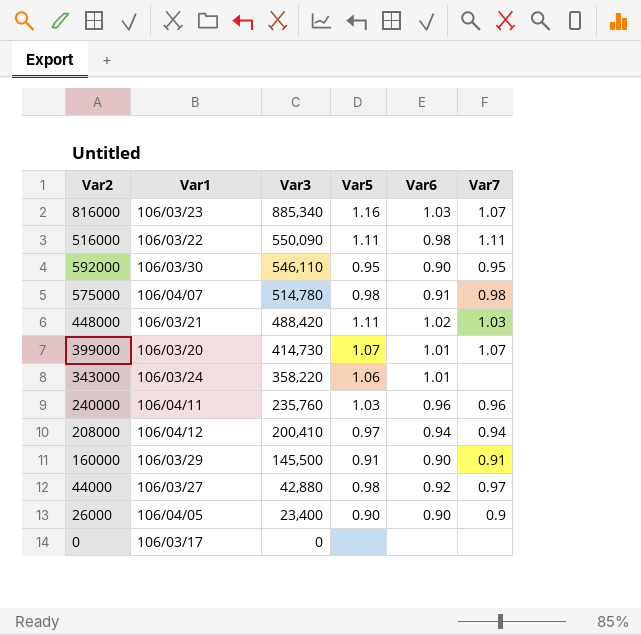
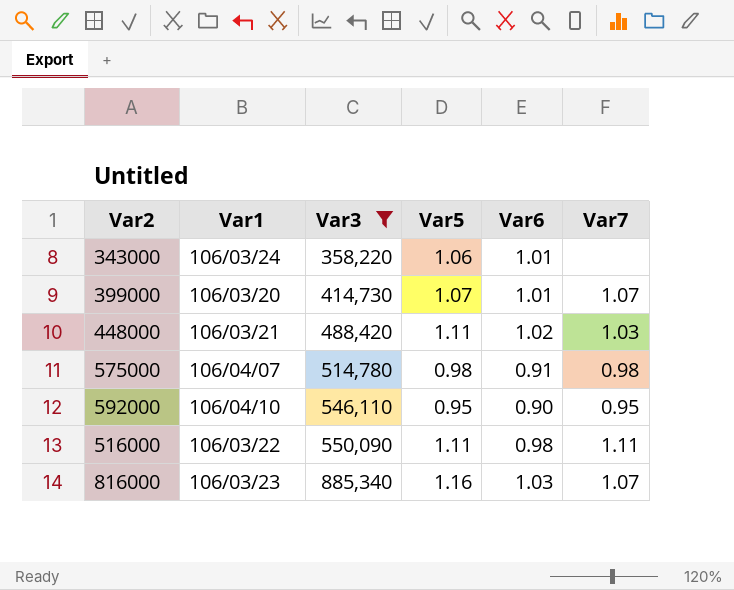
filter: none -> Var3 >= 358,220
row order: Var3 descending -> Var3 ascending
592000 | Var1: 106/03/30 -> 106/04/10

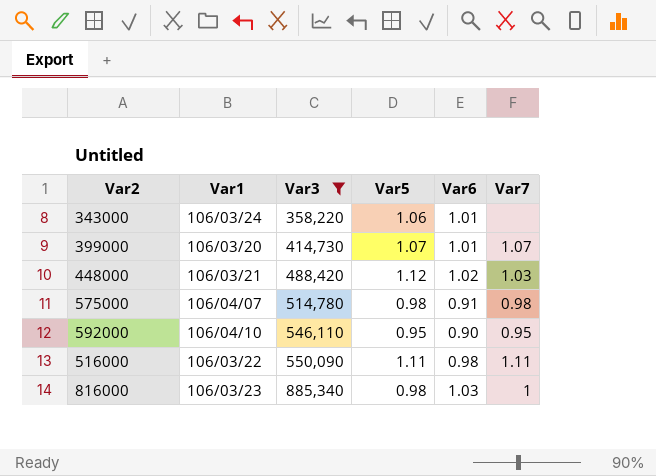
448000 | Var5: 1.11 -> 1.12
816000 | Var5: 1.16 -> 0.98
816000 | Var7: 1.07 -> 1

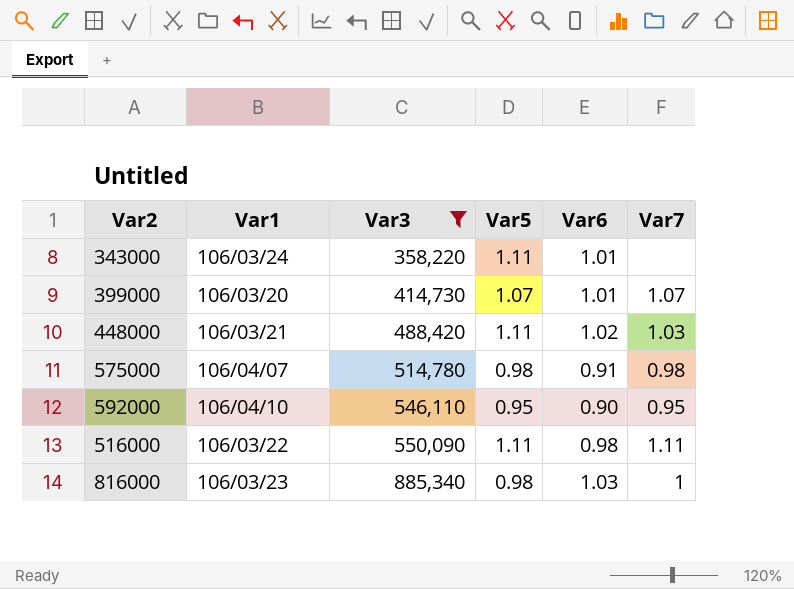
343000 | Var5: 1.06 -> 1.11
448000 | Var5: 1.12 -> 1.11

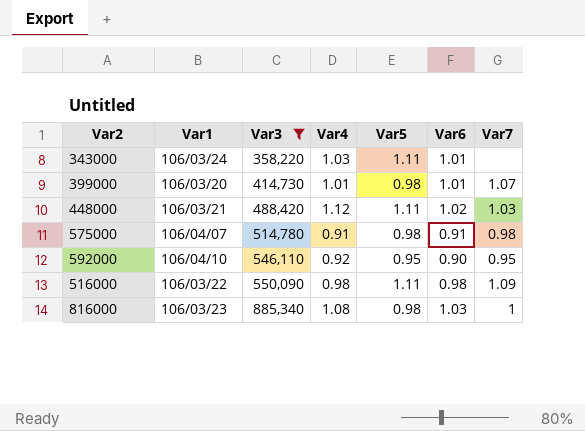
column Var4 | position: none -> 4
399000 | Var5: 1.07 -> 0.98
516000 | Var7: 1.11 -> 1.09

